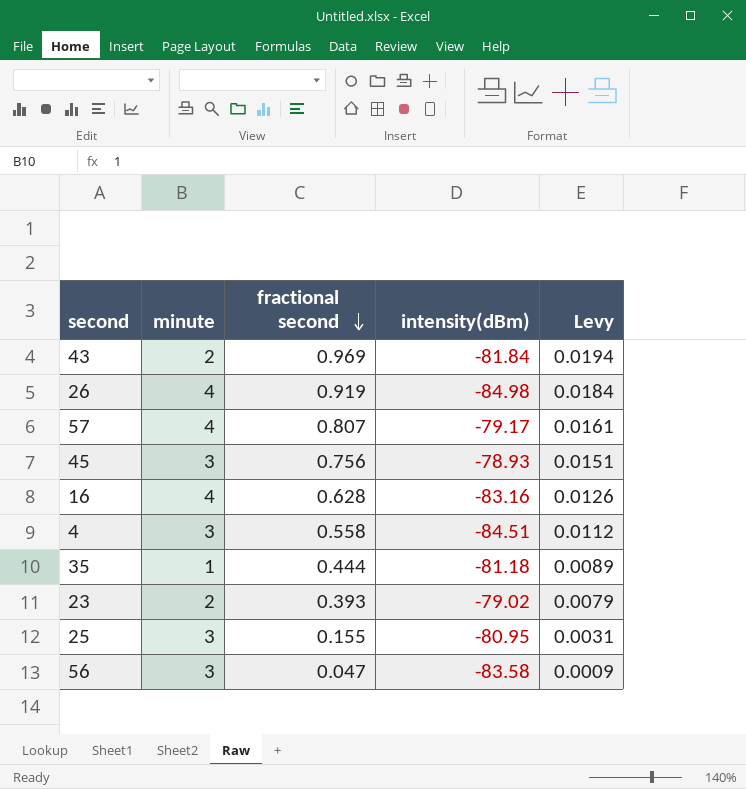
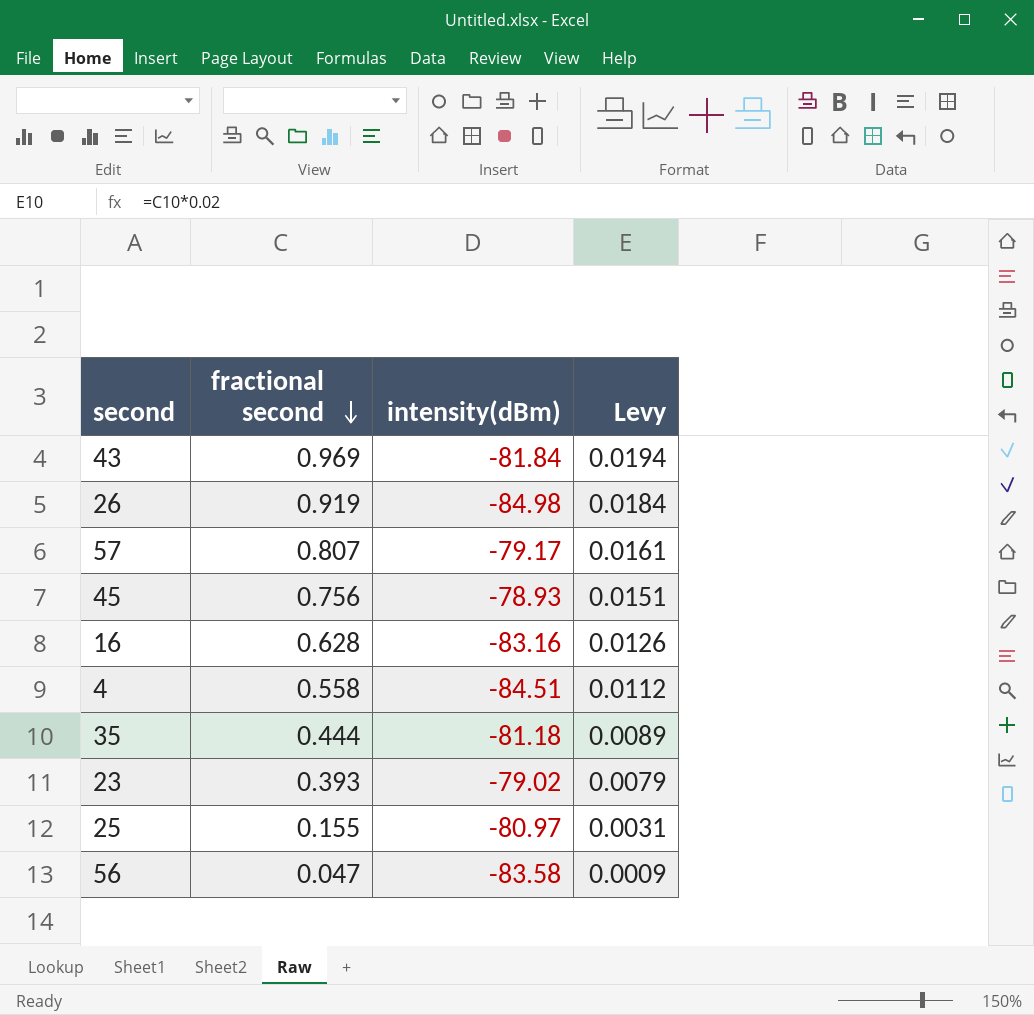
column minute | position: 2 -> none
25 | intensity(dBm): -80.95 -> -80.97

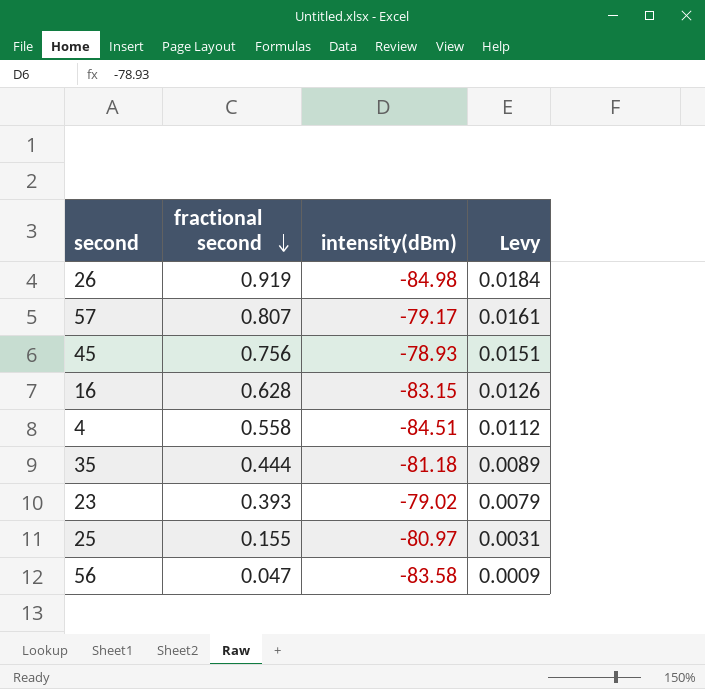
row 43: 0.969 | -81.84 | 0.0194 -> none
16 | intensity(dBm): -83.16 -> -83.15

